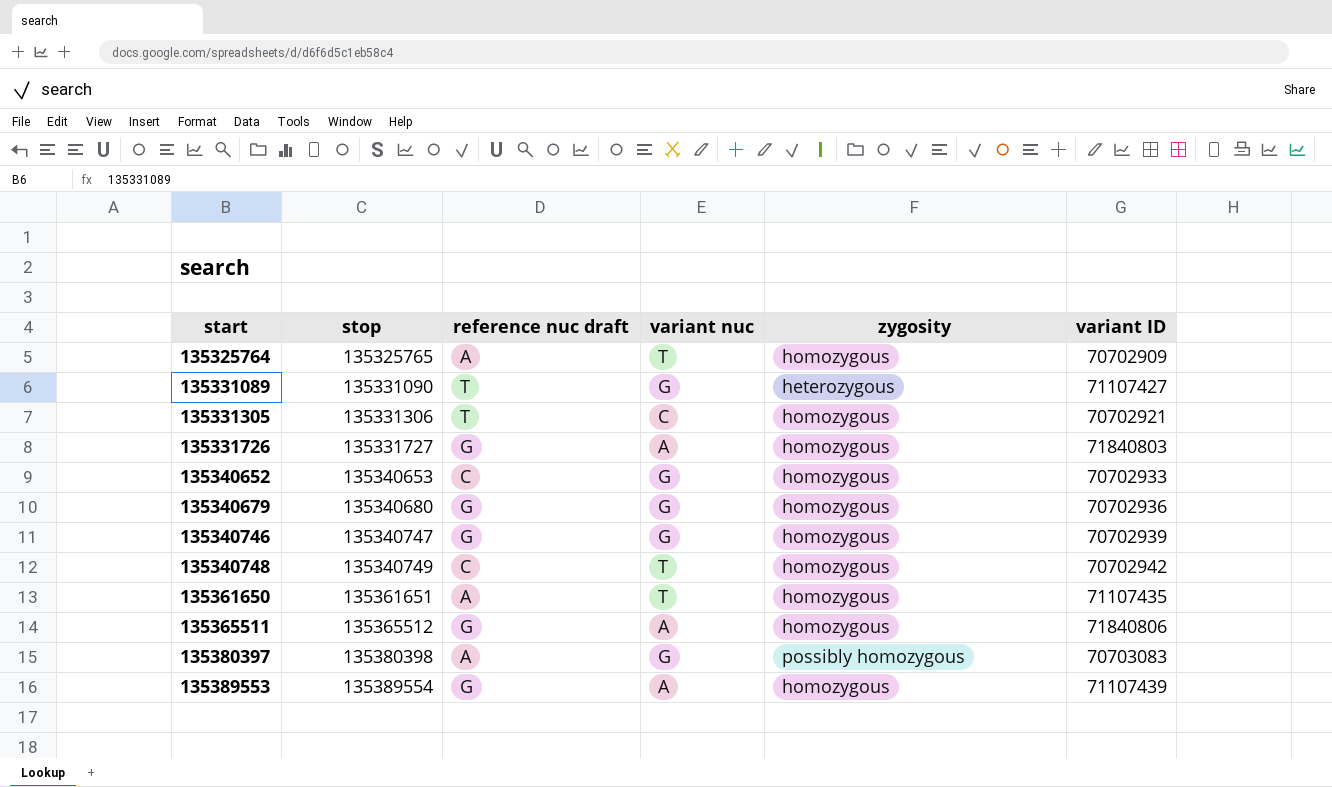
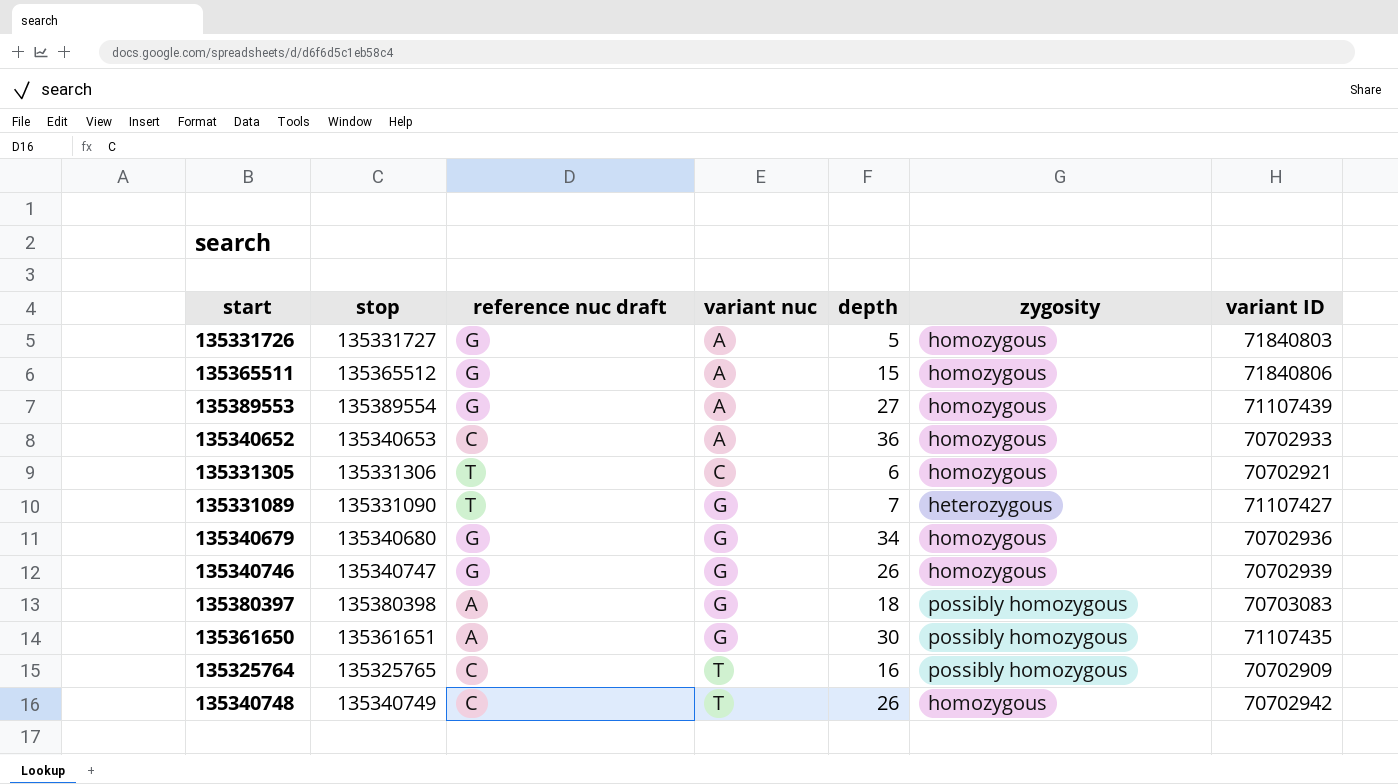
row order: start ascending -> variant nuc ascending
column depth | position: none -> 5
135340652 | variant nuc: G -> A
135361650 | variant nuc: T -> G
135361650 | zygosity: homozygous -> possibly homozygous
135325764 | reference nuc draft: A -> C
135325764 | zygosity: homozygous -> possibly homozygous

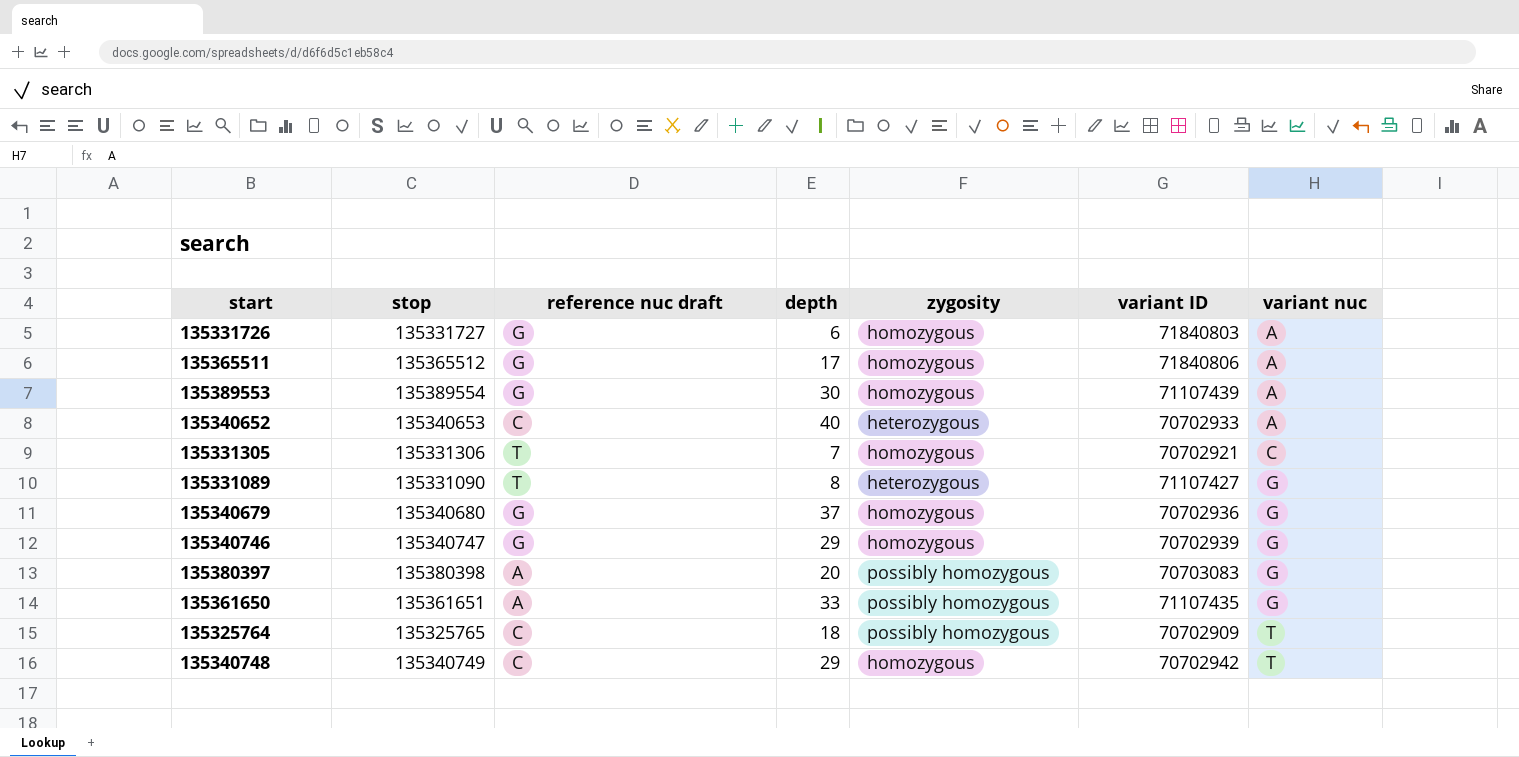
column variant nuc | position: 4 -> 7
135331726 | depth: 5 -> 6
135365511 | depth: 15 -> 17
135389553 | depth: 27 -> 30
135340652 | depth: 36 -> 40
135340652 | zygosity: homozygous -> heterozygous
135331305 | depth: 6 -> 7
135331089 | depth: 7 -> 8
135340679 | depth: 34 -> 37
135340746 | depth: 26 -> 29
135380397 | depth: 18 -> 20
135361650 | depth: 30 -> 33
135325764 | depth: 16 -> 18
135340748 | depth: 26 -> 29

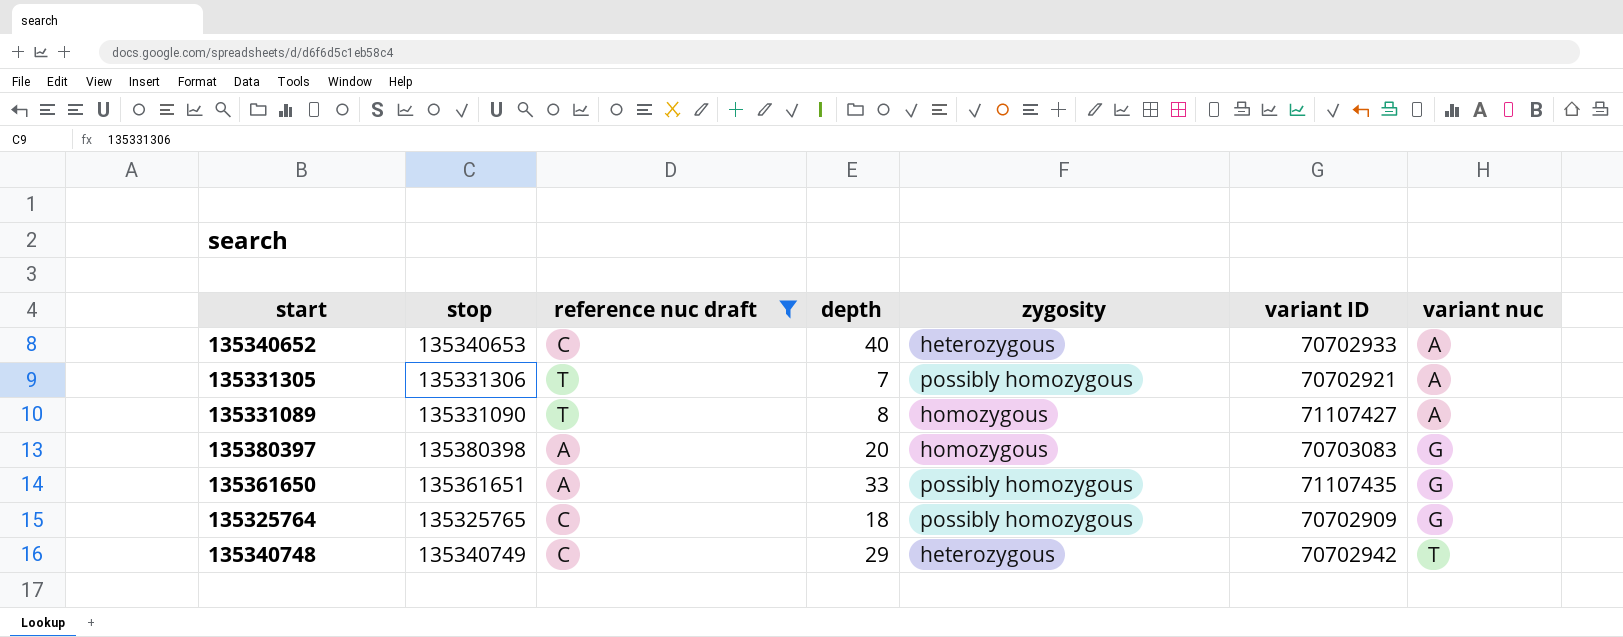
filter: none -> reference nuc draft != G
135331305 | zygosity: homozygous -> possibly homozygous
135331305 | variant nuc: C -> A
135331089 | zygosity: heterozygous -> homozygous
135331089 | variant nuc: G -> A
135380397 | zygosity: possibly homozygous -> homozygous
135325764 | variant nuc: T -> G
135340748 | zygosity: homozygous -> heterozygous

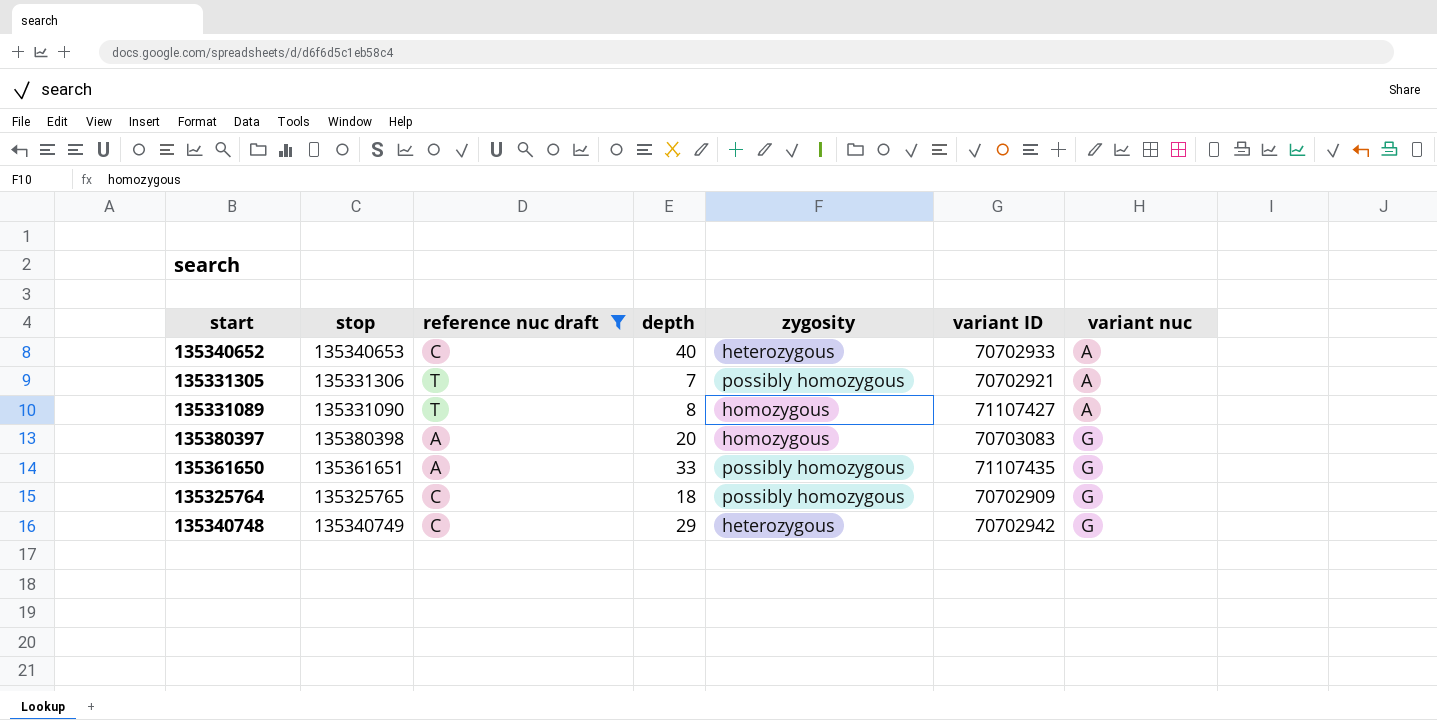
135340748 | variant nuc: T -> G

